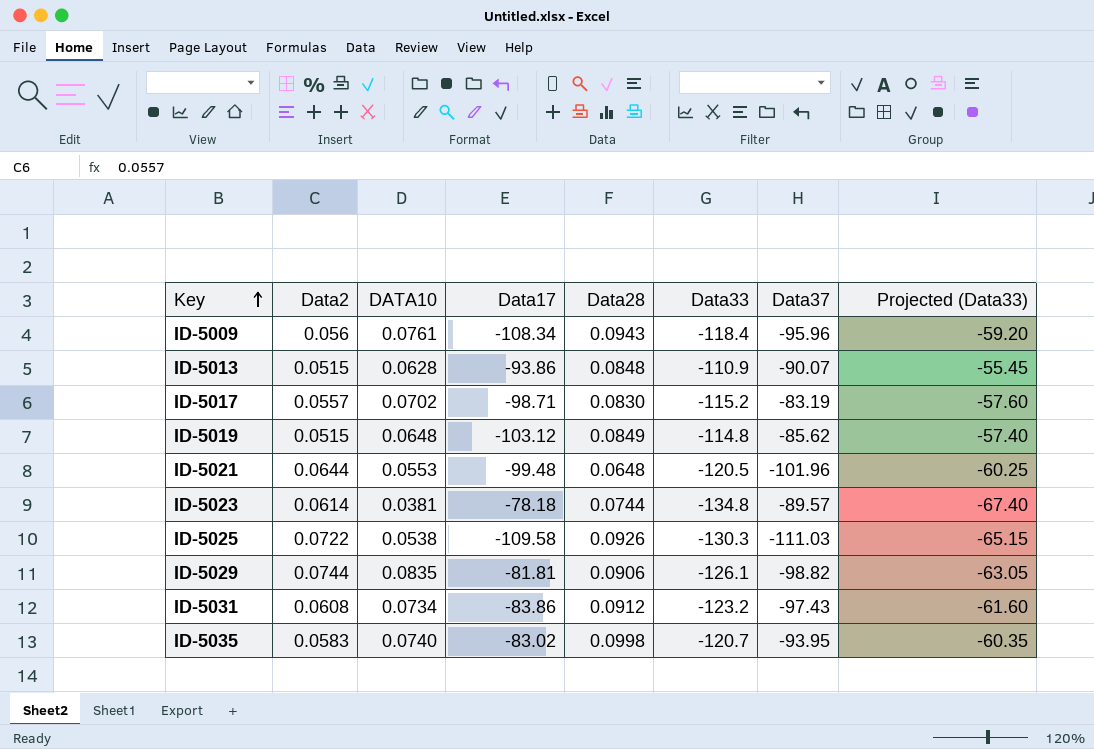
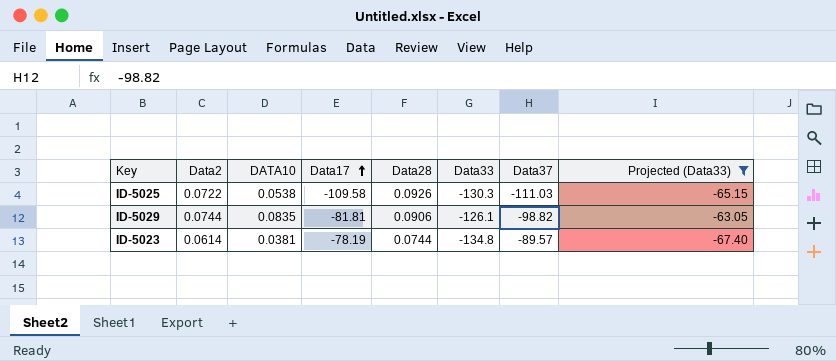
filter: none -> Projected (Data33) <= -63.05
row order: Key ascending -> Data17 ascending
ID-5023 | Data17: -78.18 -> -78.19

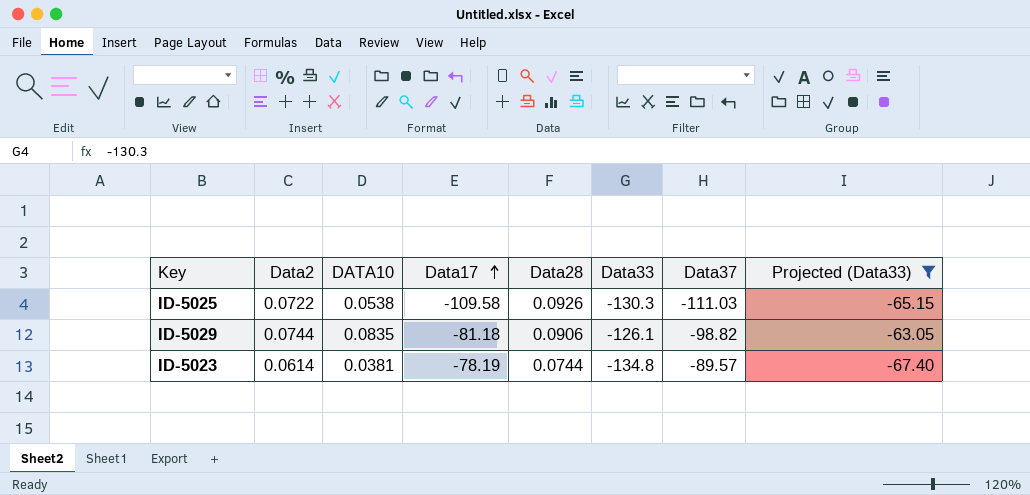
ID-5029 | Data17: -81.81 -> -81.18

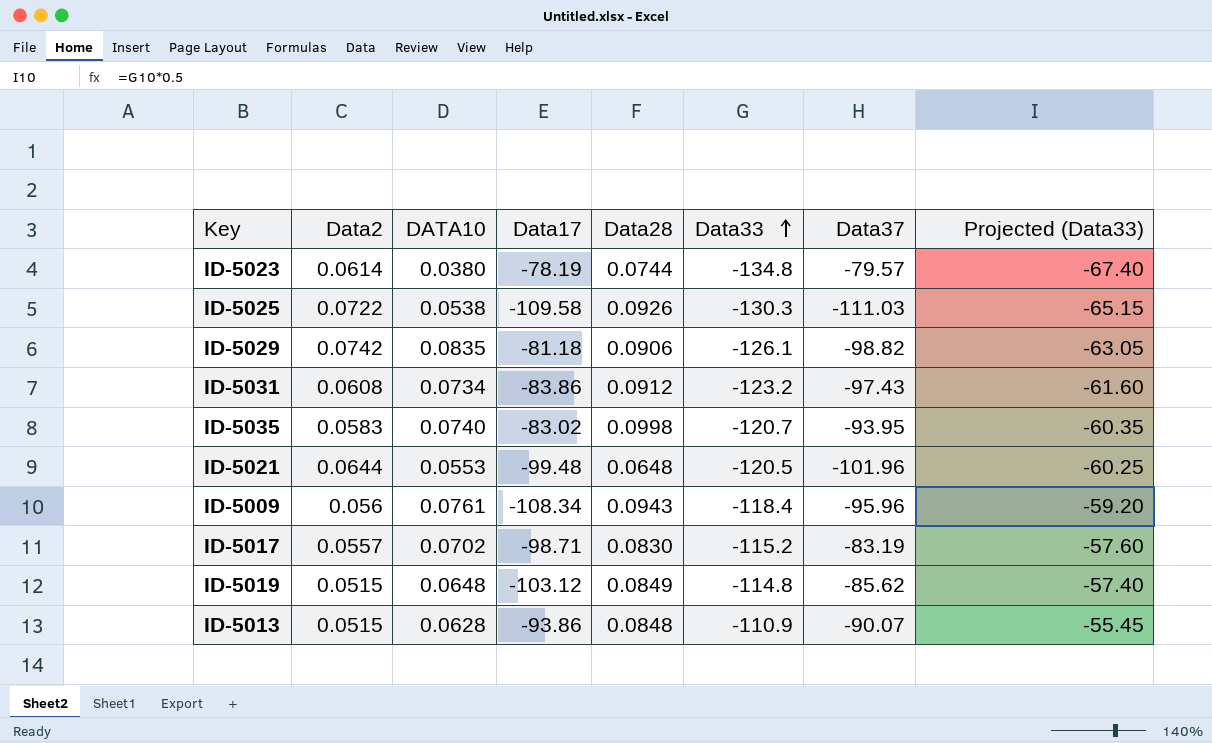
filter: Projected (Data33) <= -63.05 -> none
row order: Data17 ascending -> Data33 ascending
ID-5023 | DATA10: 0.0381 -> 0.0380
ID-5023 | Data37: -89.57 -> -79.57
ID-5029 | Data2: 0.0744 -> 0.0742

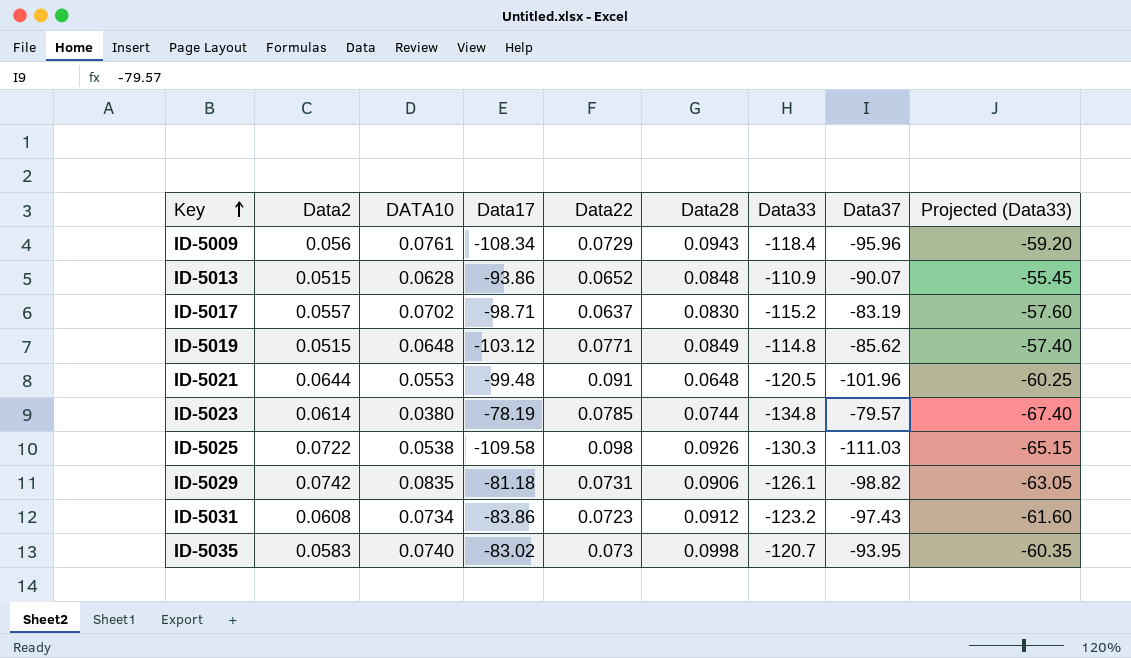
row order: Data33 ascending -> Key ascending
column Data22 | position: none -> 5

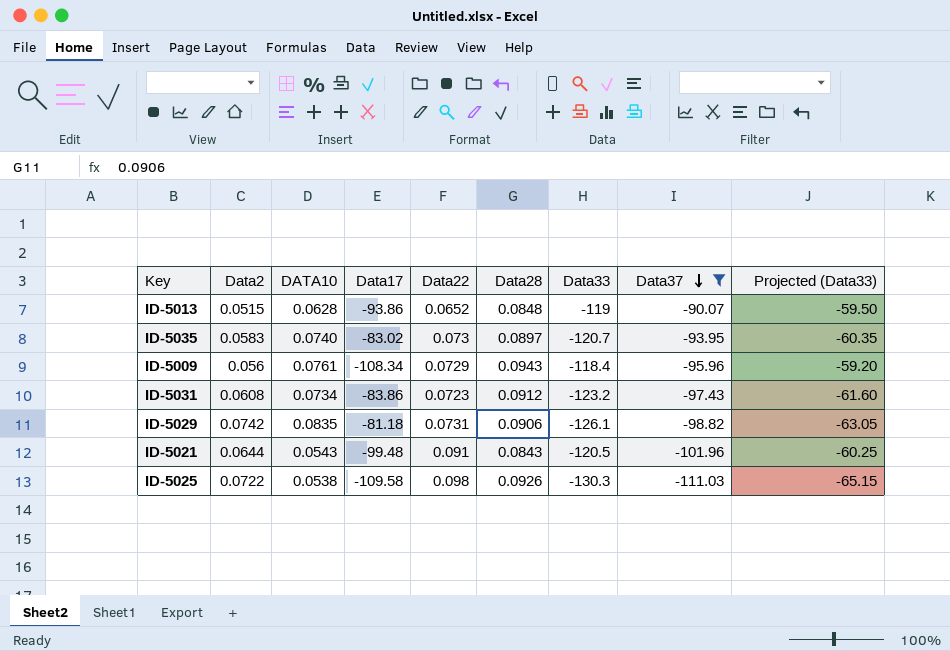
filter: none -> Data37 <= -90.07
row order: Key ascending -> Data37 descending
ID-5013 | Data33: -110.9 -> -119
ID-5013 | Projected (Data33): -55.45 -> -59.50
ID-5035 | Data28: 0.0998 -> 0.0897
ID-5021 | DATA10: 0.0553 -> 0.0543
ID-5021 | Data28: 0.0648 -> 0.0843

